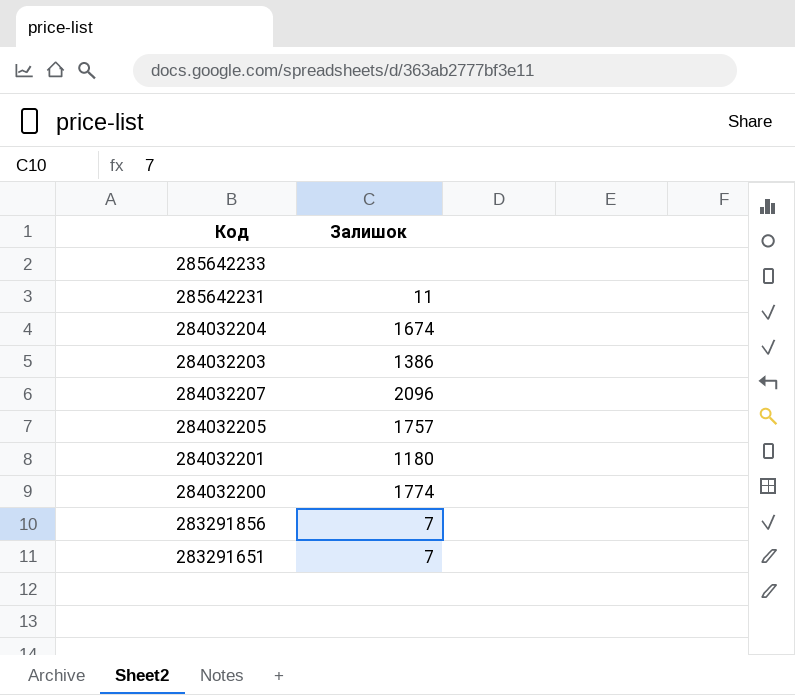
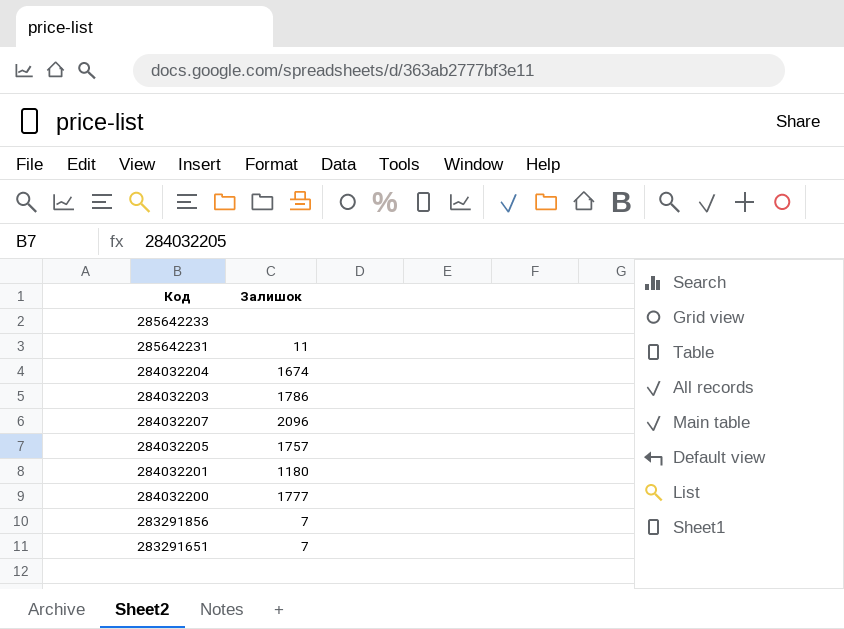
284032203 | Залишок: 1386 -> 1786
284032200 | Залишок: 1774 -> 1777

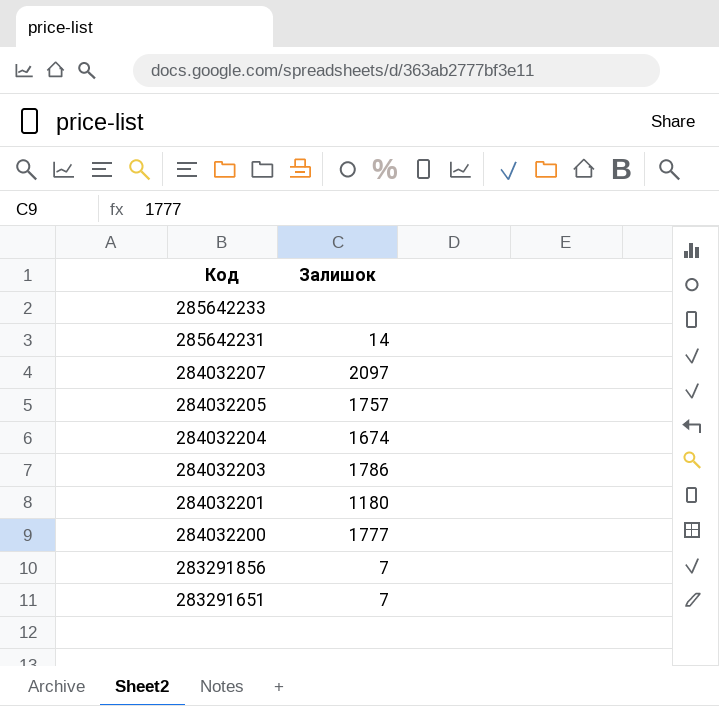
row order: none -> Код descending
285642231 | Залишок: 11 -> 14
284032207 | Залишок: 2096 -> 2097

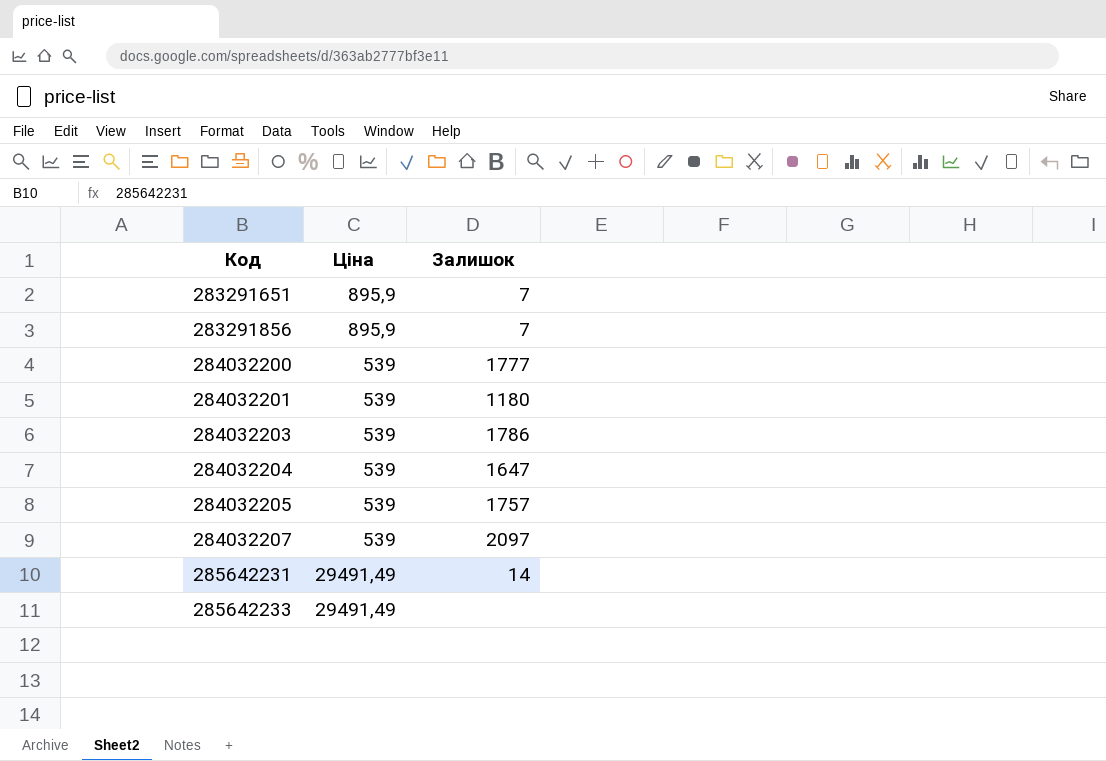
row order: Код descending -> Код ascending
column Ціна | position: none -> 2
284032204 | Залишок: 1674 -> 1647

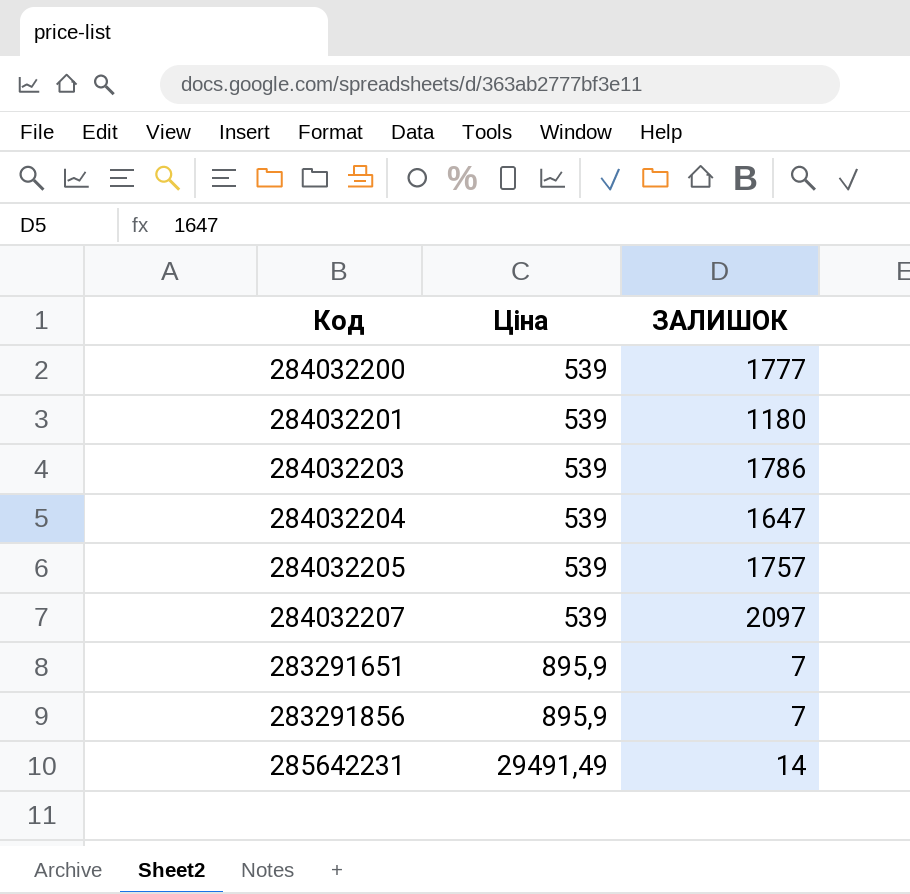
row order: Код ascending -> Ціна ascending
column name: Залишок -> ЗАЛИШОК
row 285642233: 29491,49 | none -> none

